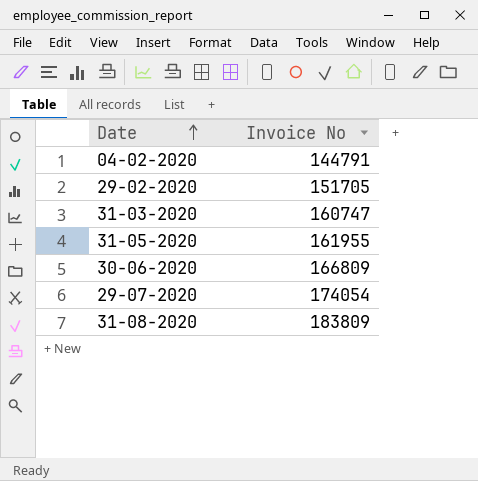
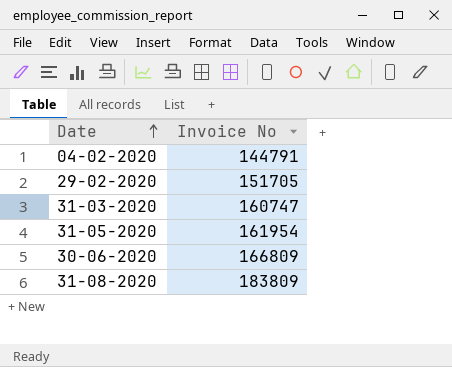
row 29-07-2020: 174054 -> none
31-05-2020 | Invoice No: 161955 -> 161954

